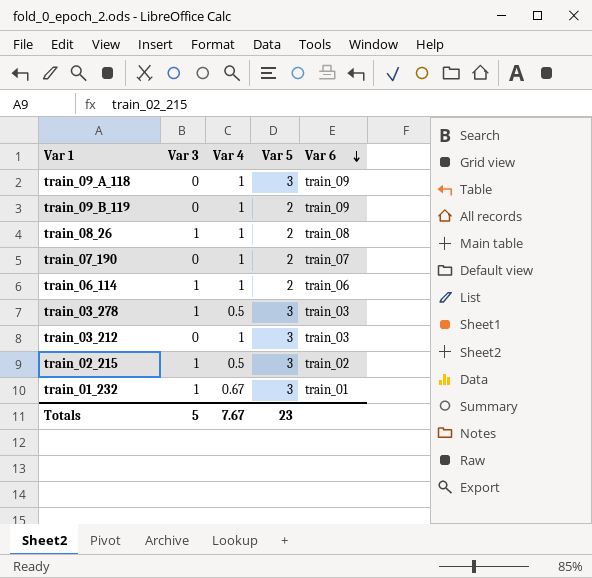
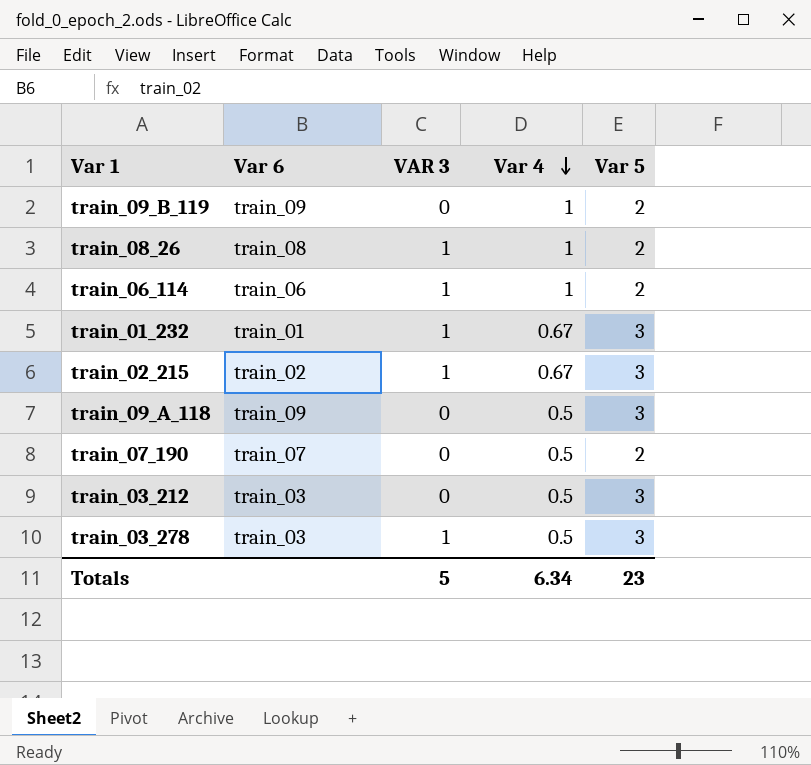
row order: Var 6 descending -> Var 4 descending
column Var 6 | position: 5 -> 2
column name: Var 3 -> VAR 3
train_02_215 | Var 4: 0.5 -> 0.67
train_09_A_118 | Var 4: 1 -> 0.5
train_07_190 | Var 4: 1 -> 0.5
train_03_212 | Var 4: 1 -> 0.5
Totals | Var 4: 7.67 -> 6.34

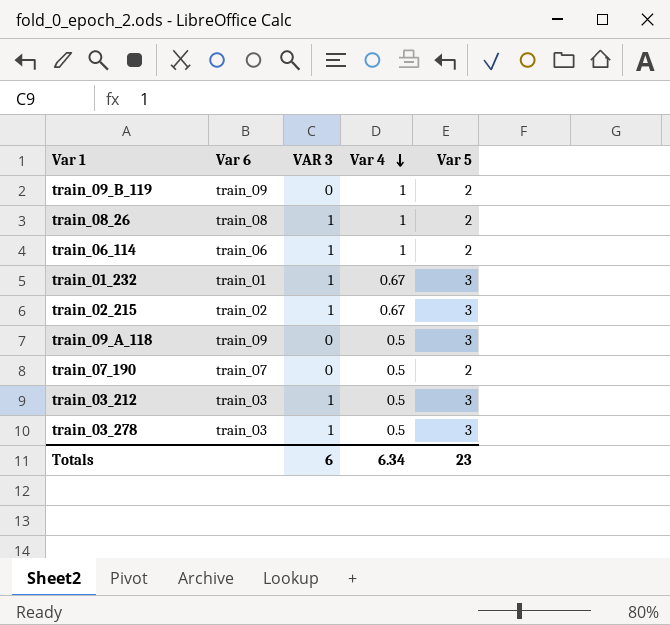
train_03_212 | VAR 3: 0 -> 1
Totals | VAR 3: 5 -> 6

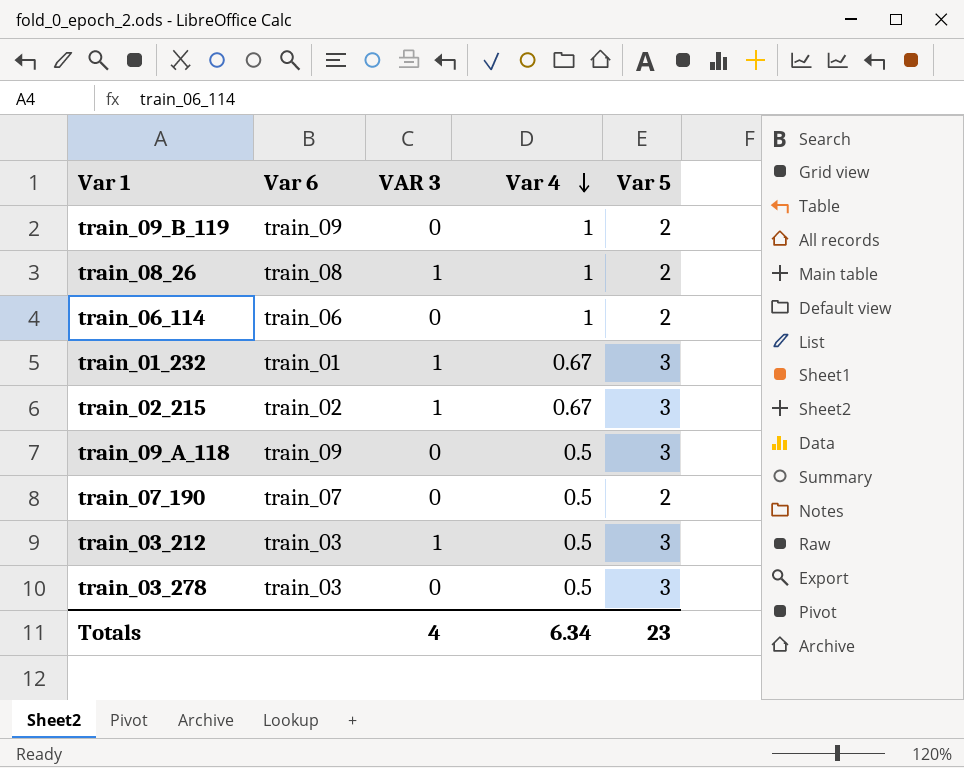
train_06_114 | VAR 3: 1 -> 0
train_03_278 | VAR 3: 1 -> 0
Totals | VAR 3: 6 -> 4

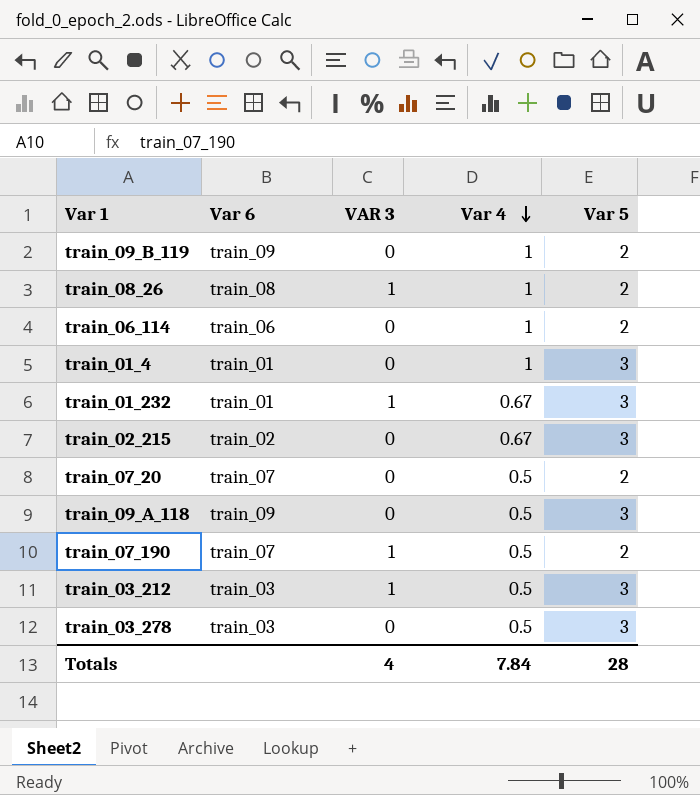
row train_01_4: none -> train_01 | 0 | 1 | 3
train_02_215 | VAR 3: 1 -> 0
row train_07_20: none -> train_07 | 0 | 0.5 | 2
train_07_190 | VAR 3: 0 -> 1
Totals | Var 4: 6.34 -> 7.84
Totals | Var 5: 23 -> 28

